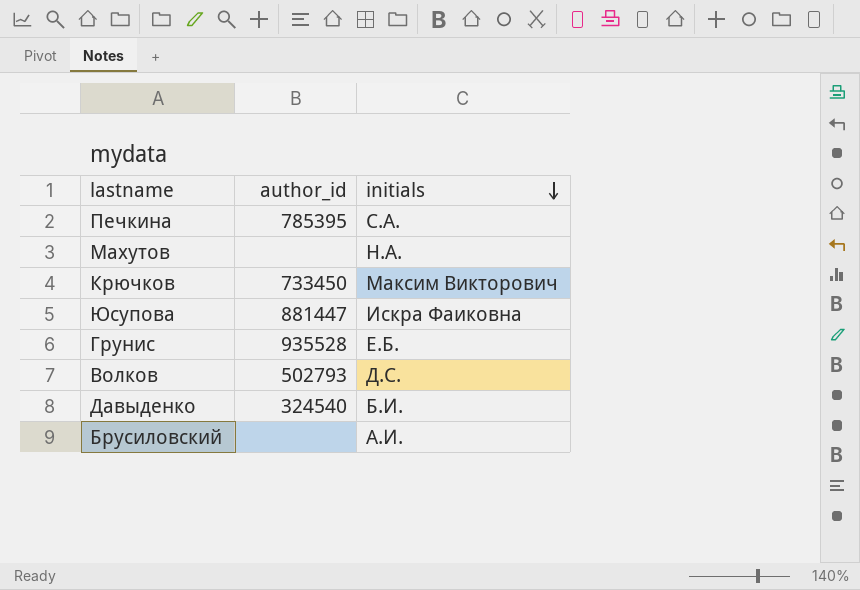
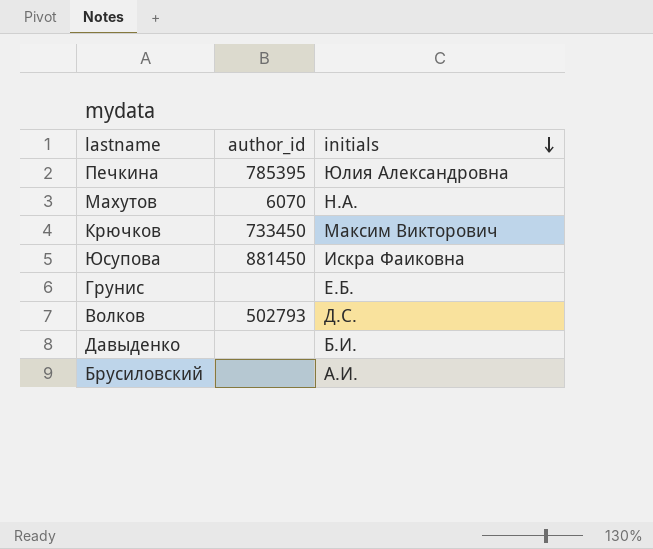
Печкина | initials: С.А. -> Юлия Александровна
Махутов | author_id: none -> 6070
Юсупова | author_id: 881447 -> 881450
Грунис | author_id: 935528 -> none
Давыденко | author_id: 324540 -> none

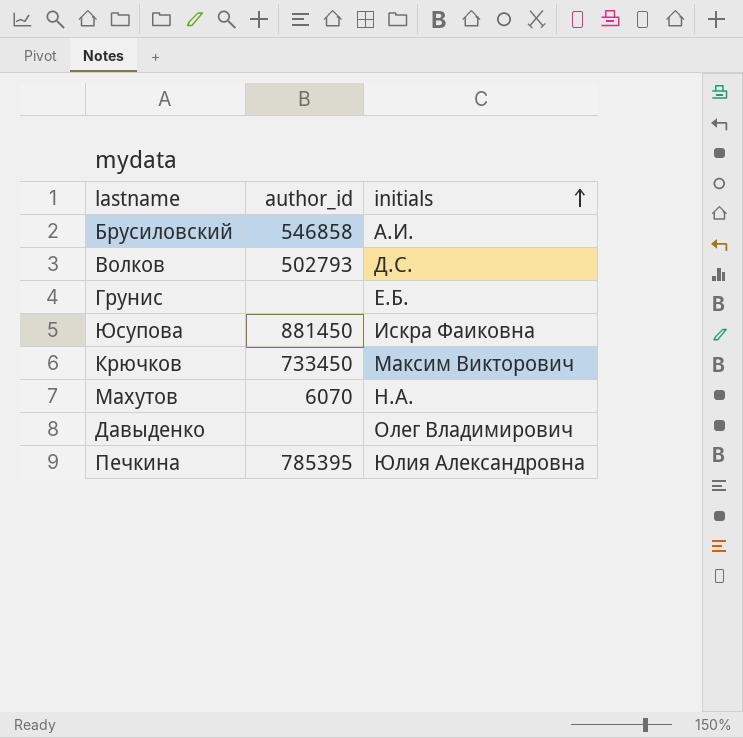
row order: initials descending -> initials ascending
Брусиловский | author_id: none -> 546858
Давыденко | initials: Б.И. -> Олег Владимирович

